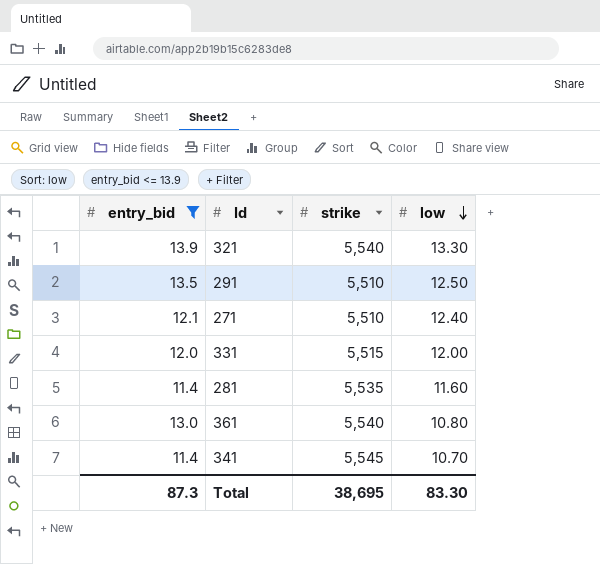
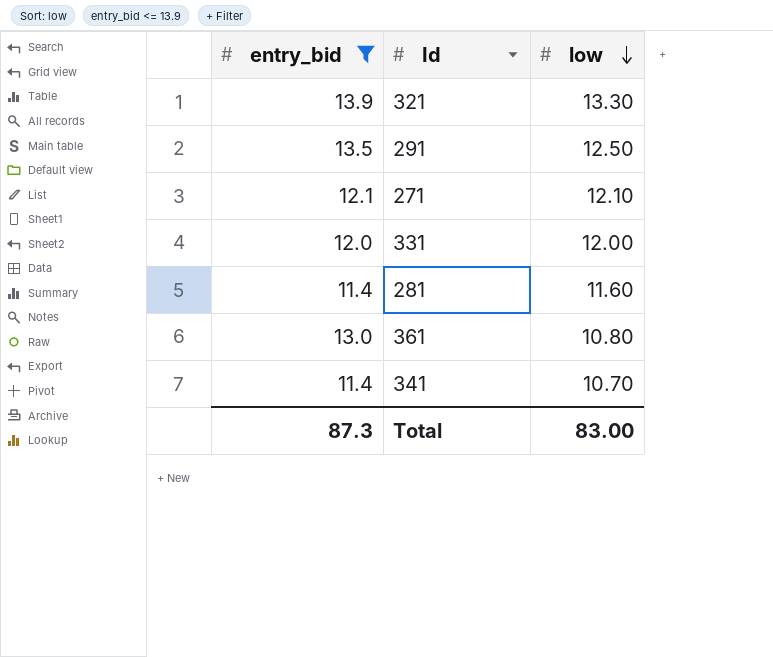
column strike | position: 3 -> none
271 | low: 12.40 -> 12.10
Total | low: 83.30 -> 83.00

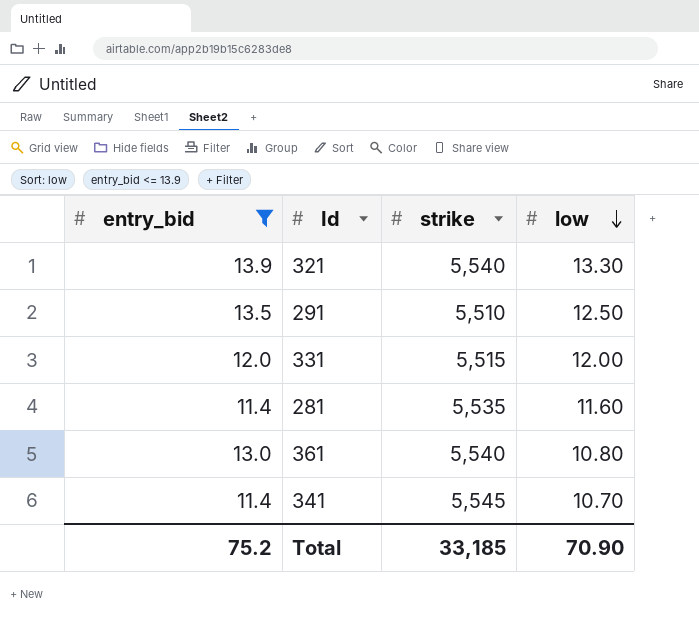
column strike | position: none -> 3
row 271: 12.1 | 12.10 -> none
Total | entry_bid: 87.3 -> 75.2
Total | low: 83.00 -> 70.90

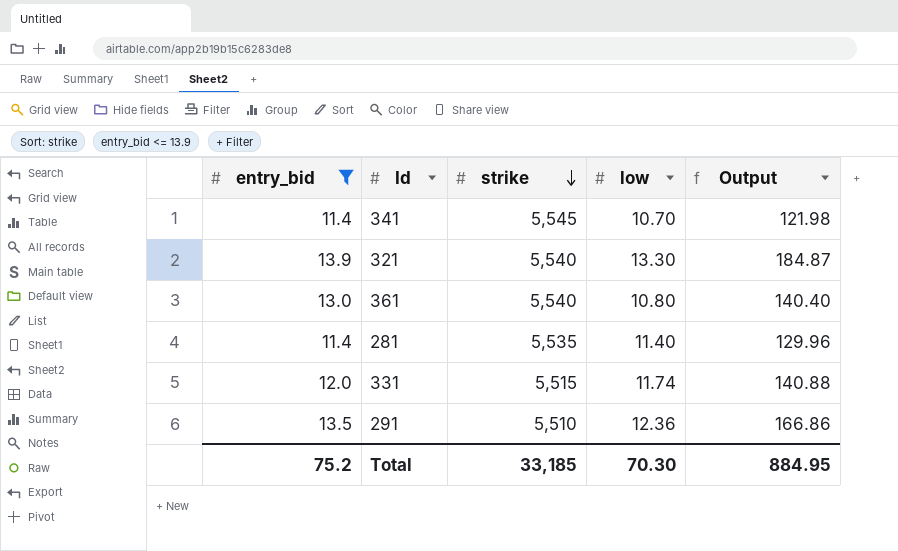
row order: low descending -> strike descending
column Output | formula: none -> [entry_bid] * [low]
281 | low: 11.60 -> 11.40
331 | low: 12.00 -> 11.74
291 | low: 12.50 -> 12.36
Total | low: 70.90 -> 70.30

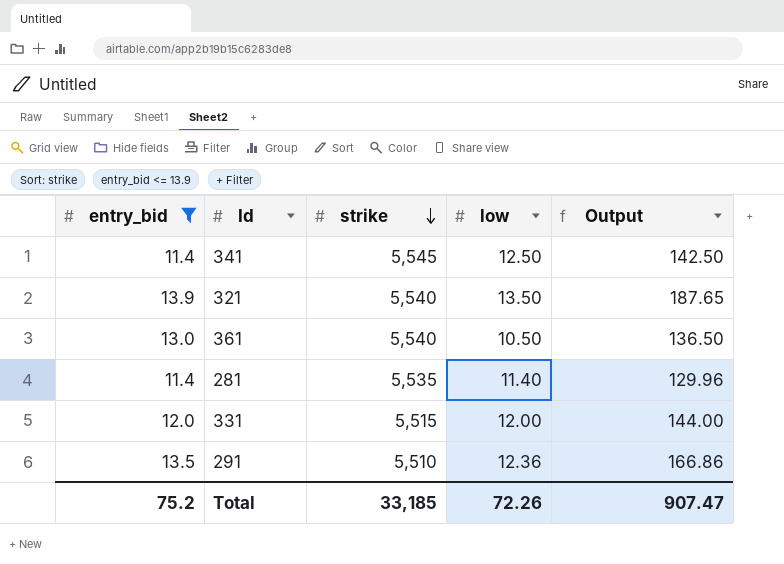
341 | low: 10.70 -> 12.50
341 | Output: 121.98 -> 142.50
321 | low: 13.30 -> 13.50
321 | Output: 184.87 -> 187.65
361 | low: 10.80 -> 10.50
361 | Output: 140.40 -> 136.50
331 | low: 11.74 -> 12.00
331 | Output: 140.88 -> 144.00
Total | low: 70.30 -> 72.26
Total | Output: 884.95 -> 907.47

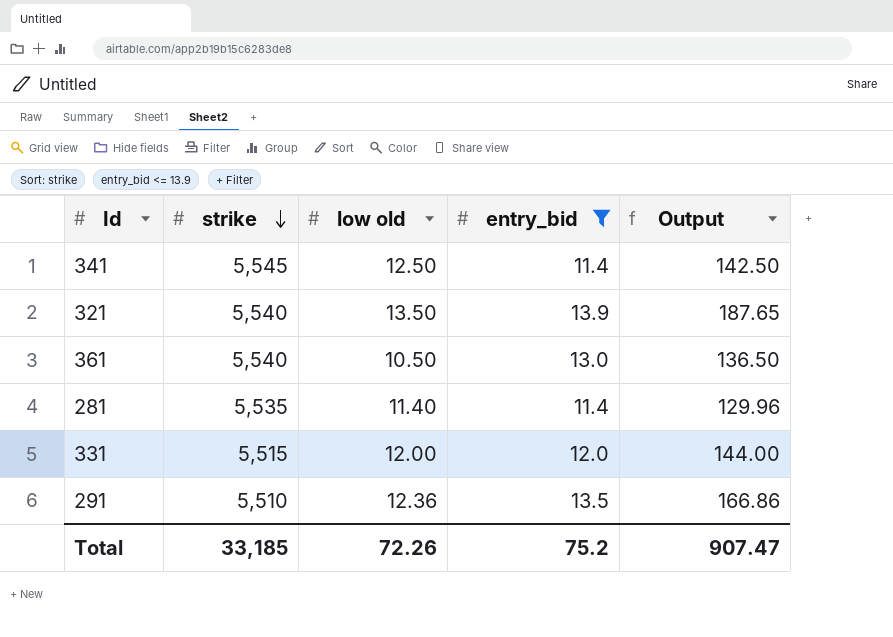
column name: low -> low old
column entry_bid | position: 1 -> 4

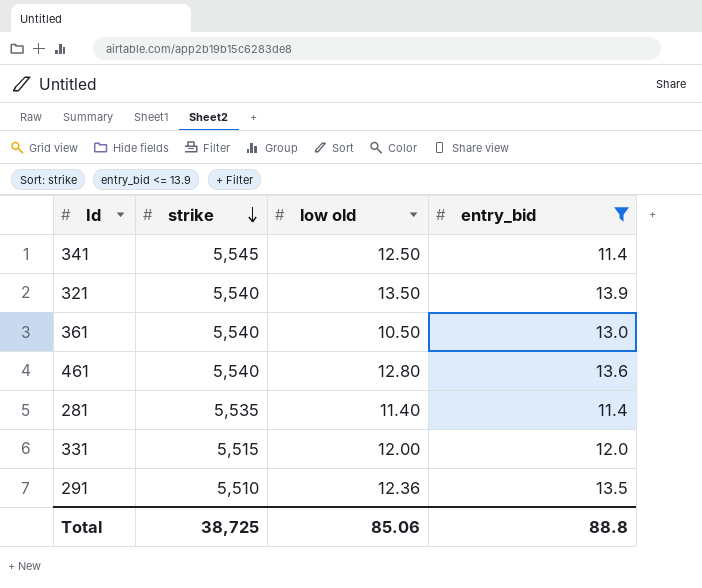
column Output | formula: [low old] * [entry_bid] -> none
row 461: none -> 5,540 | 12.80 | 13.6
Total | strike: 33,185 -> 38,725
Total | low old: 72.26 -> 85.06
Total | entry_bid: 75.2 -> 88.8

